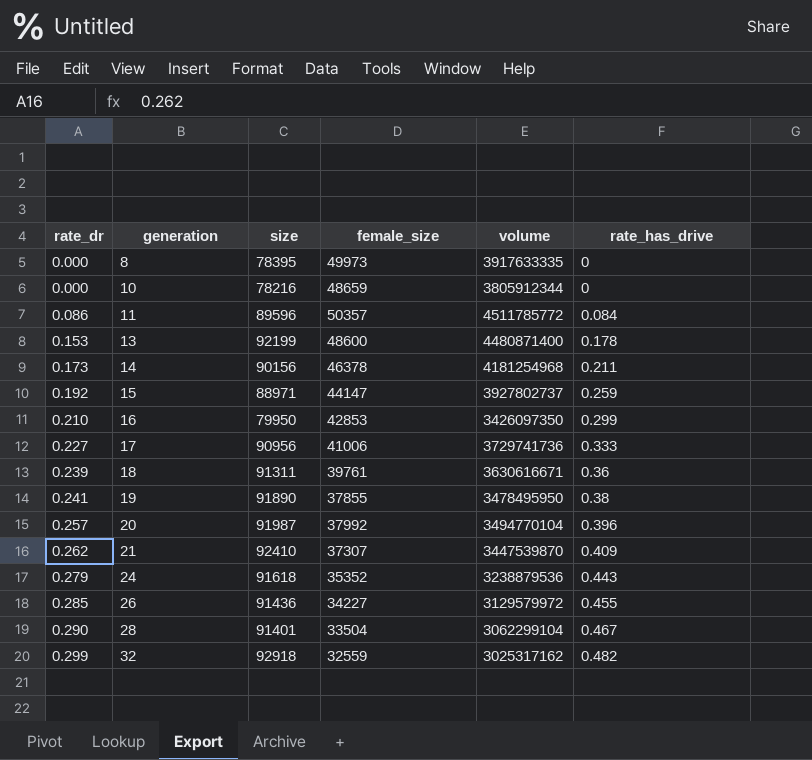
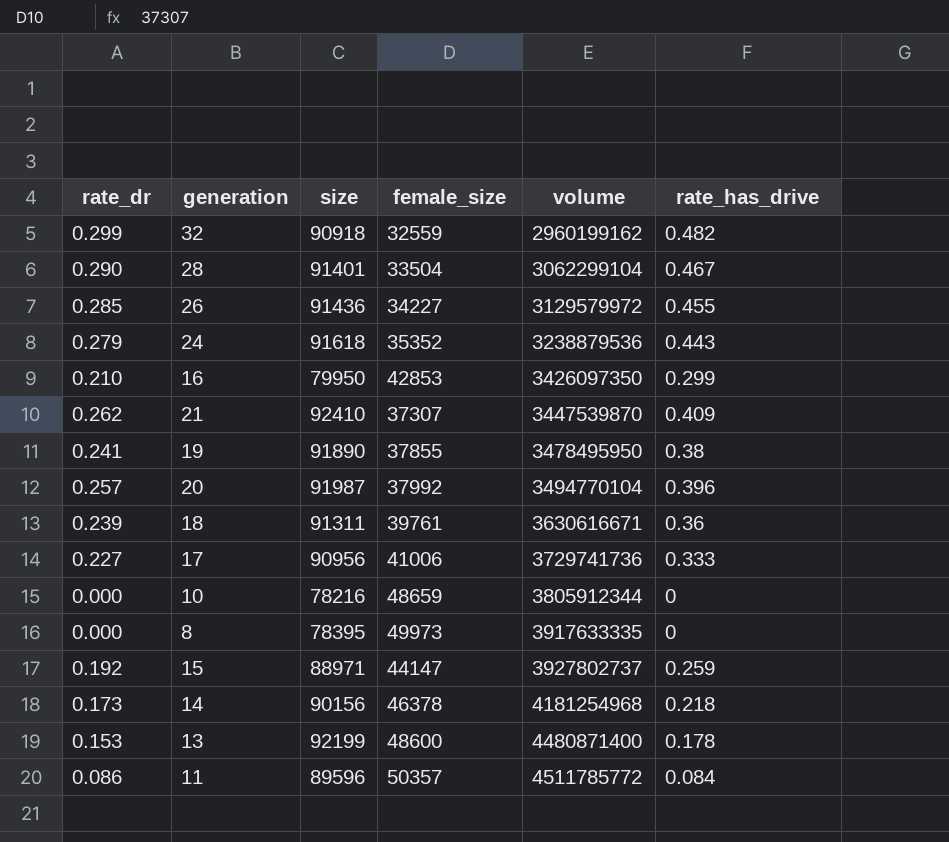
row order: rate_dr ascending -> volume ascending
32 | size: 92918 -> 90918
32 | volume: 3025317162 -> 2960199162
14 | rate_has_drive: 0.211 -> 0.218

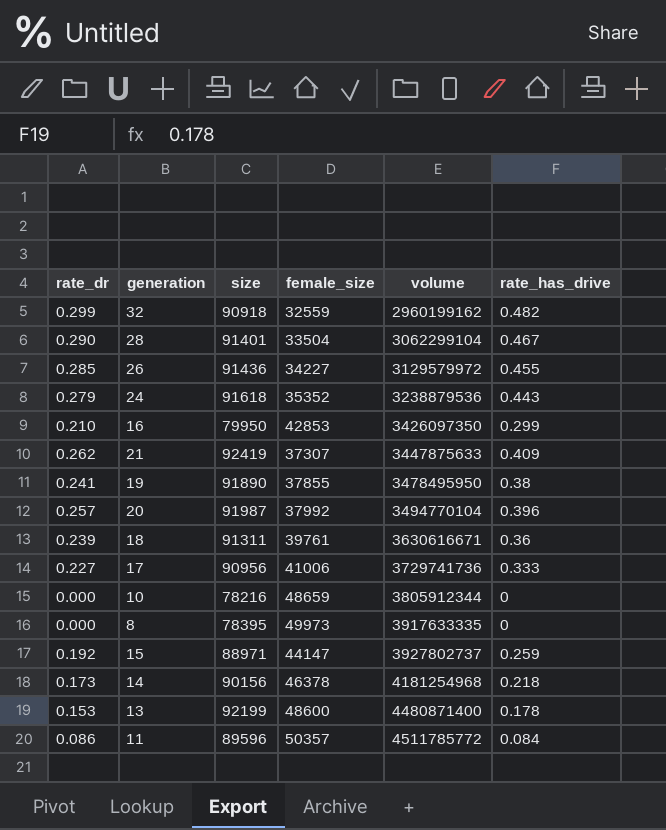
21 | size: 92410 -> 92419
21 | volume: 3447539870 -> 3447875633

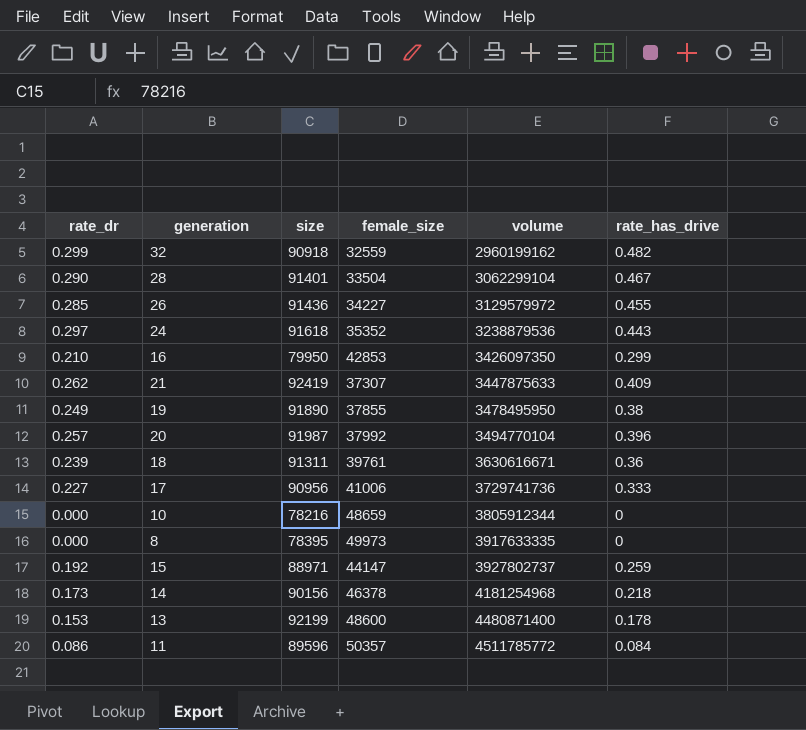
24 | rate_dr: 0.279 -> 0.297
19 | rate_dr: 0.241 -> 0.249

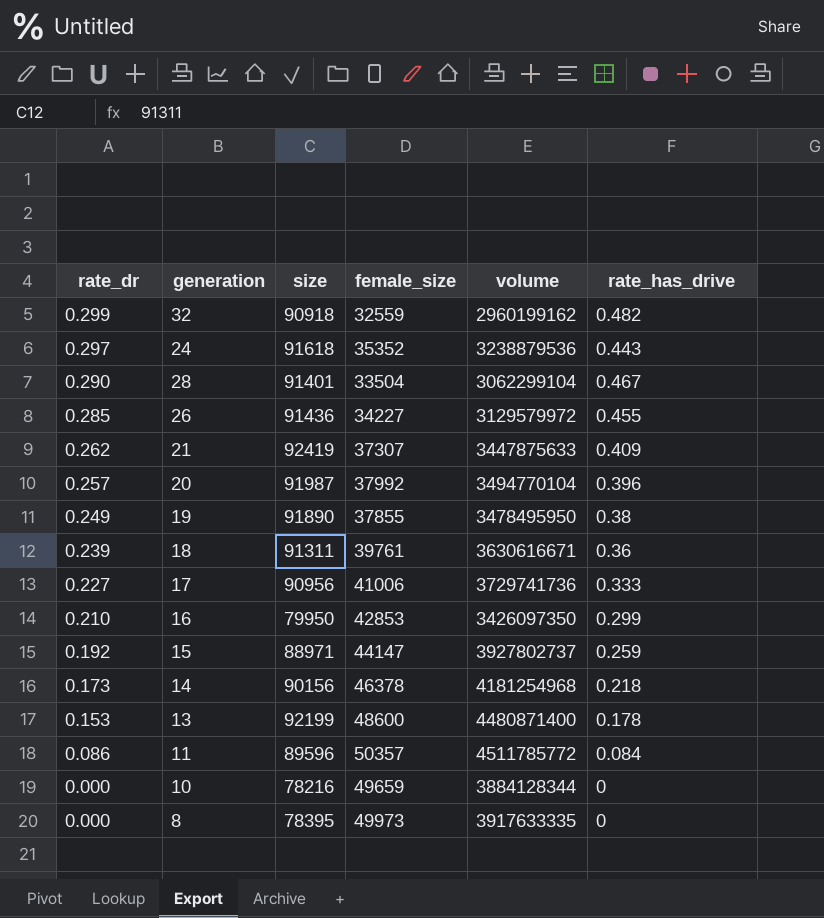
row order: volume ascending -> rate_dr descending
10 | female_size: 48659 -> 49659
10 | volume: 3805912344 -> 3884128344

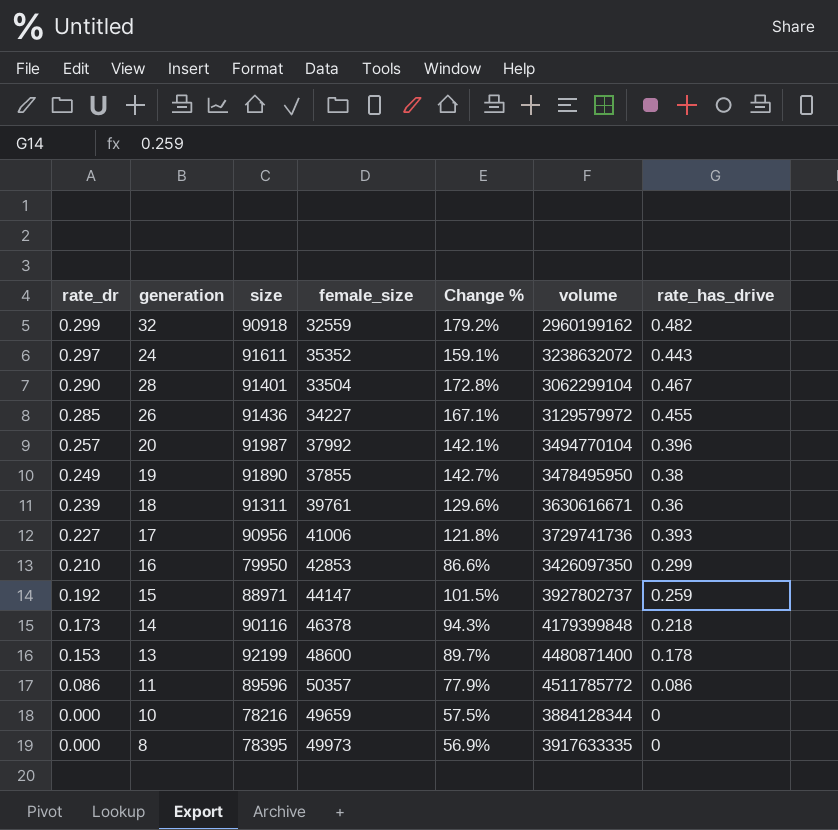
column Change % | formula: none -> ([size] - [female_size]) / [female_size]
row 21: 0.262 | 92419 | 37307 | 3447875633 | 0.409 -> none
24 | size: 91618 -> 91611
24 | volume: 3238879536 -> 3238632072
17 | rate_has_drive: 0.333 -> 0.393
14 | size: 90156 -> 90116
14 | volume: 4181254968 -> 4179399848
11 | rate_has_drive: 0.084 -> 0.086

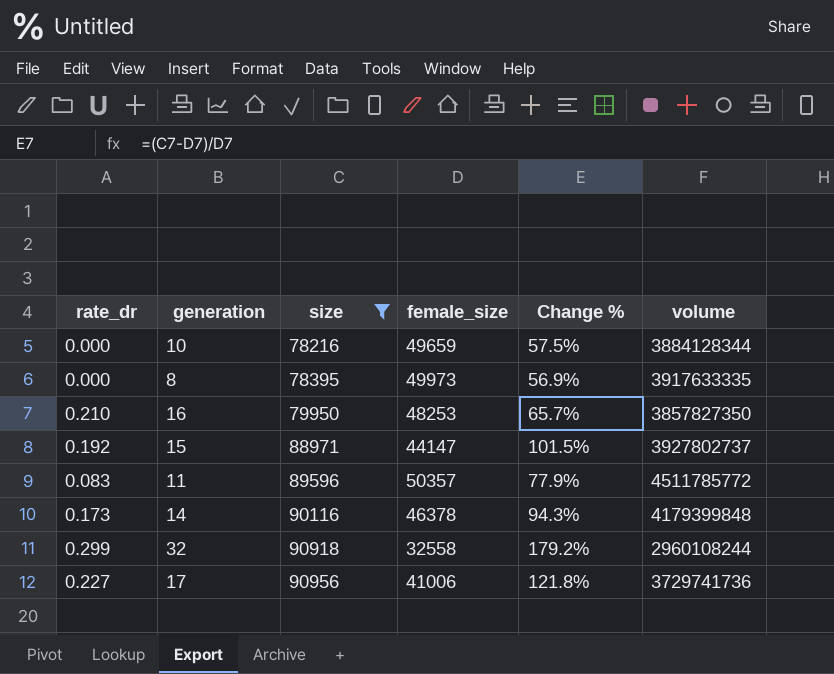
filter: none -> size <= 90956
row order: rate_dr descending -> size ascending
column rate_has_drive | position: 7 -> none
16 | female_size: 42853 -> 48253
16 | Change %: 86.6% -> 65.7%
16 | volume: 3426097350 -> 3857827350
11 | rate_dr: 0.086 -> 0.083
32 | female_size: 32559 -> 32558
32 | volume: 2960199162 -> 2960108244

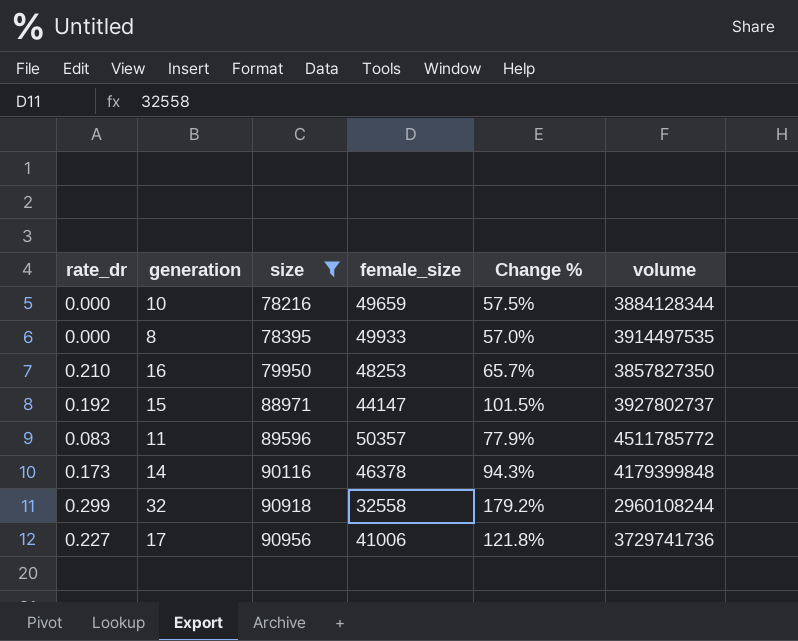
8 | female_size: 49973 -> 49933
8 | Change %: 56.9% -> 57.0%
8 | volume: 3917633335 -> 3914497535

